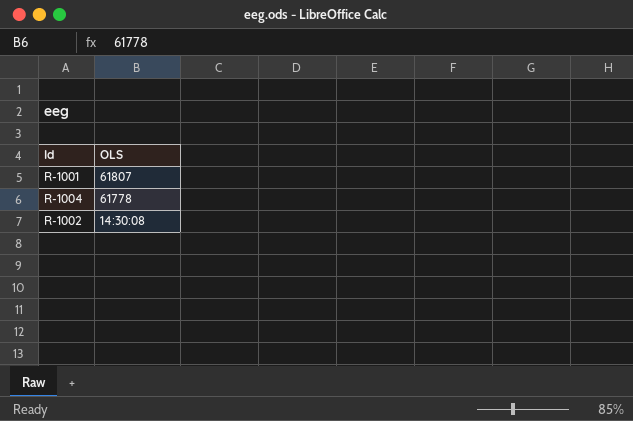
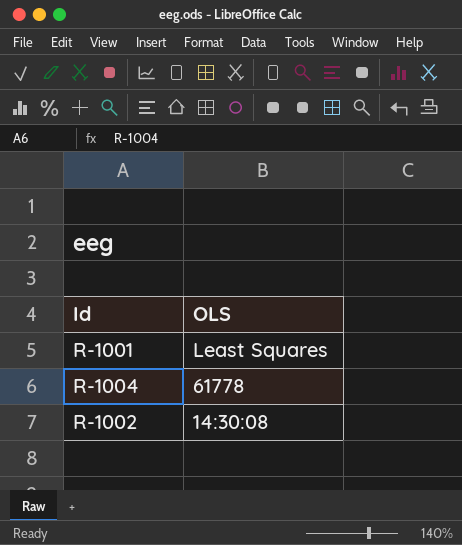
R-1001 | OLS: 61807 -> Least Squares

